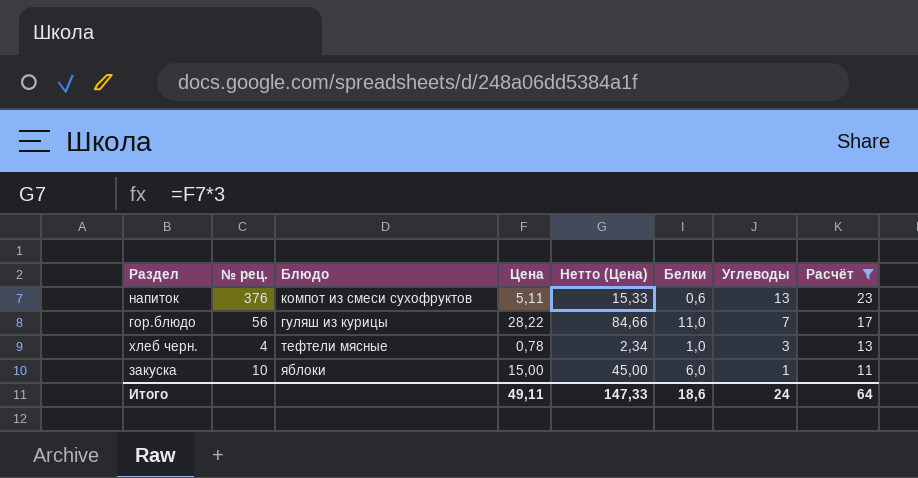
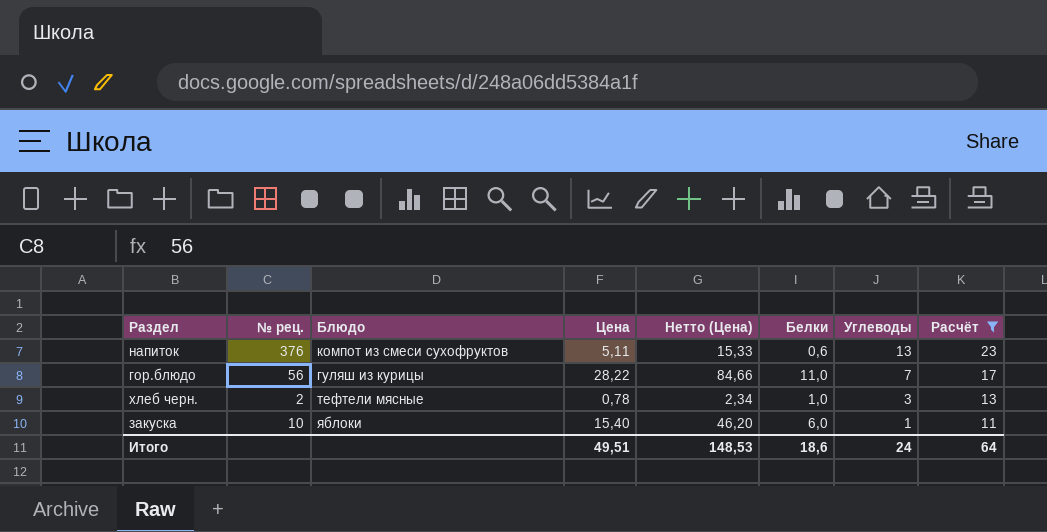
хлеб черн. | № рец.: 4 -> 2
закуска | Цена: 15,00 -> 15,40
закуска | Нетто (Цена): 45,00 -> 46,20
Итого | Цена: 49,11 -> 49,51
Итого | Нетто (Цена): 147,33 -> 148,53

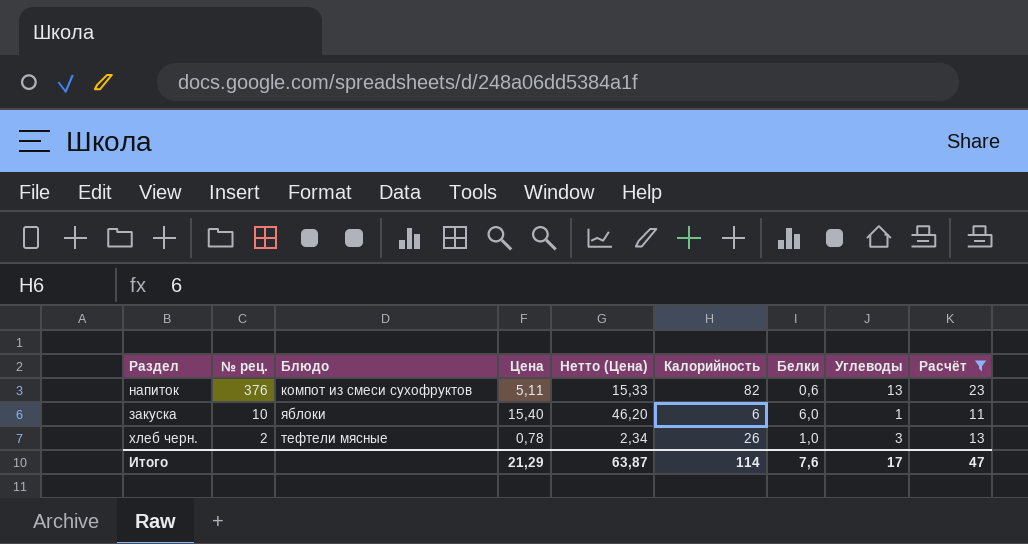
row order: Углеводы descending -> № рец. descending
column Калорийность | position: none -> 6
row гор.блюдо: 56 | гуляш из курицы | 28,22 | 84,66 | 11,0 | 7 | 17 -> none
Итого | Цена: 49,51 -> 21,29
Итого | Нетто (Цена): 148,53 -> 63,87
Итого | Белки: 18,6 -> 7,6
Итого | Углеводы: 24 -> 17
Итого | Расчёт: 64 -> 47

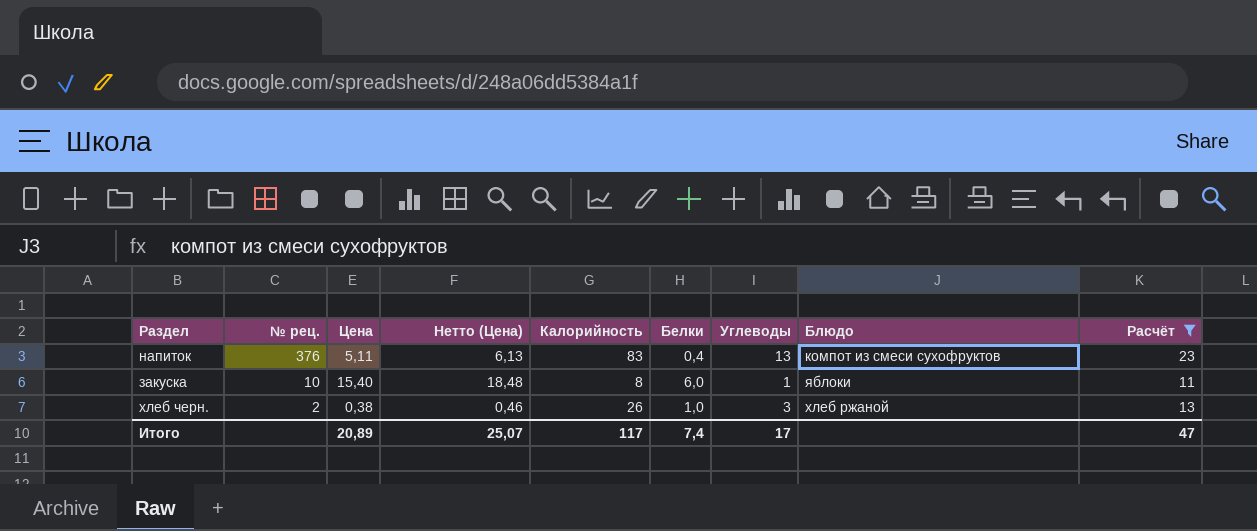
column Нетто (Цена) | formula: [Цена] * 3 -> [Цена] * 1,2
column Блюдо | position: 3 -> 8
напиток | Калорийность: 82 -> 83
напиток | Белки: 0,6 -> 0,4
закуска | Калорийность: 6 -> 8
хлеб черн. | Цена: 0,78 -> 0,38
хлеб черн. | Блюдо: тефтели мясные -> хлеб ржаной
Итого | Цена: 21,29 -> 20,89
Итого | Нетто (Цена): 63,87 -> 25,07
Итого | Калорийность: 114 -> 117
Итого | Белки: 7,6 -> 7,4

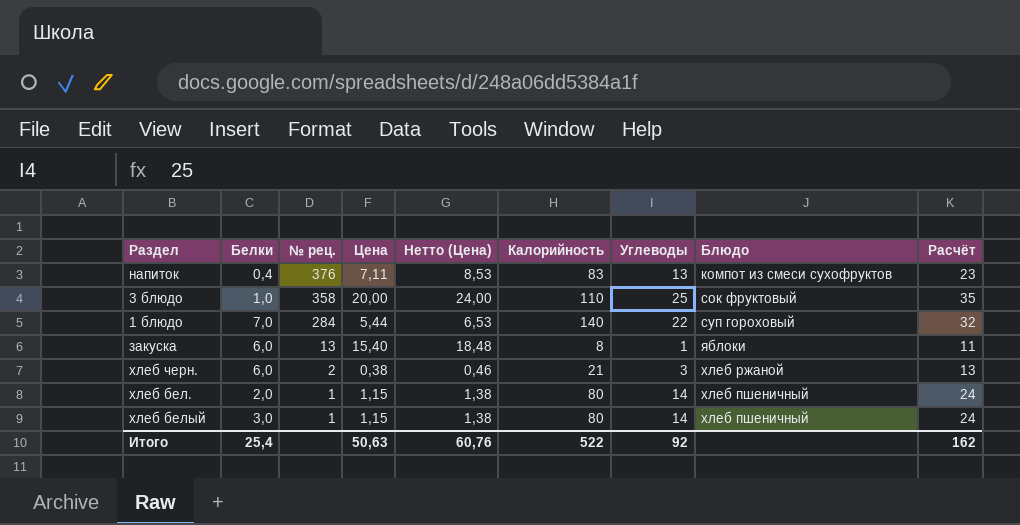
filter: Расчёт <= 23 -> none
column Белки | position: 6 -> 2
напиток | Цена: 5,11 -> 7,11
напиток | Нетто (Цена): 6,13 -> 8,53
закуска | № рец.: 10 -> 13
хлеб черн. | Белки: 1,0 -> 6,0
хлеб черн. | Калорийность: 26 -> 21
Итого | Белки: 7,4 -> 25,4
Итого | Цена: 20,89 -> 50,63
Итого | Нетто (Цена): 25,07 -> 60,76
Итого | Калорийность: 117 -> 522
Итого | Углеводы: 17 -> 92
Итого | Расчёт: 47 -> 162

